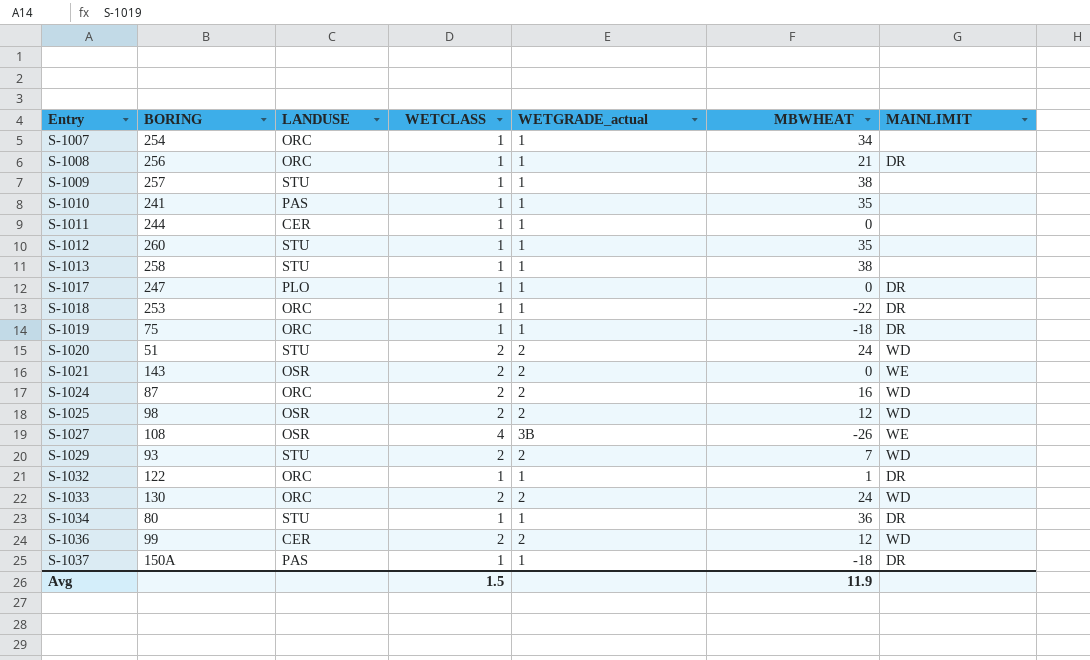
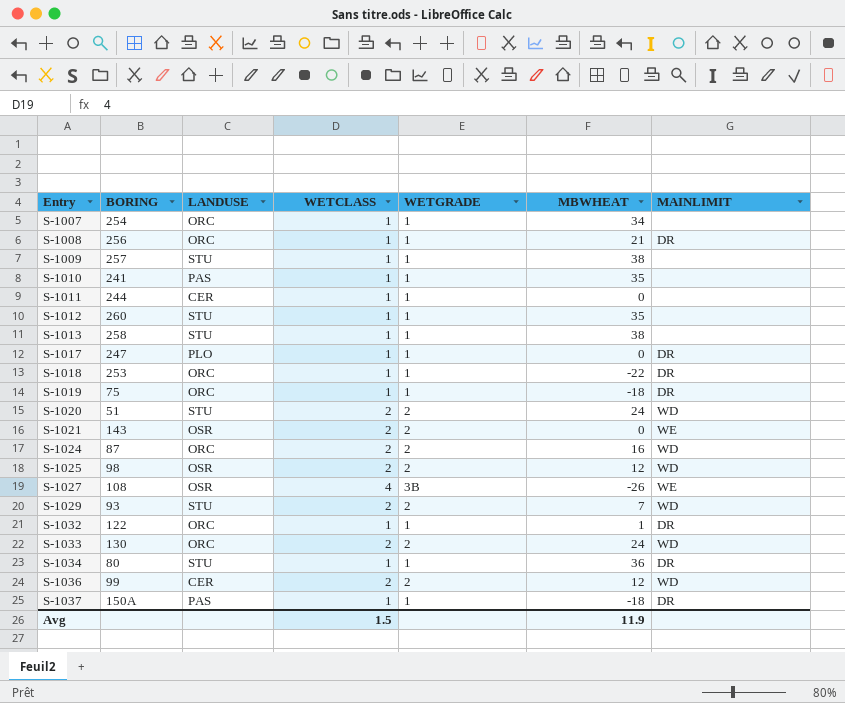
column name: WETGRADE_actual -> WETGRADE

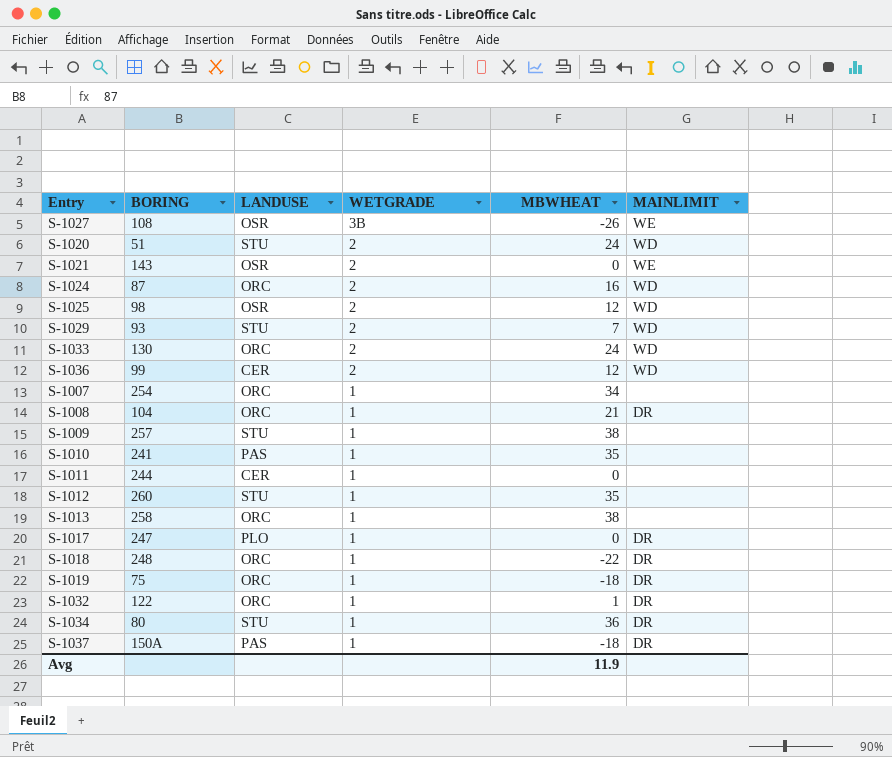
row order: Entry ascending -> WETGRADE descending
column WETCLASS | position: 4 -> none
S-1008 | BORING: 256 -> 104
S-1013 | LANDUSE: STU -> ORC
S-1018 | BORING: 253 -> 248

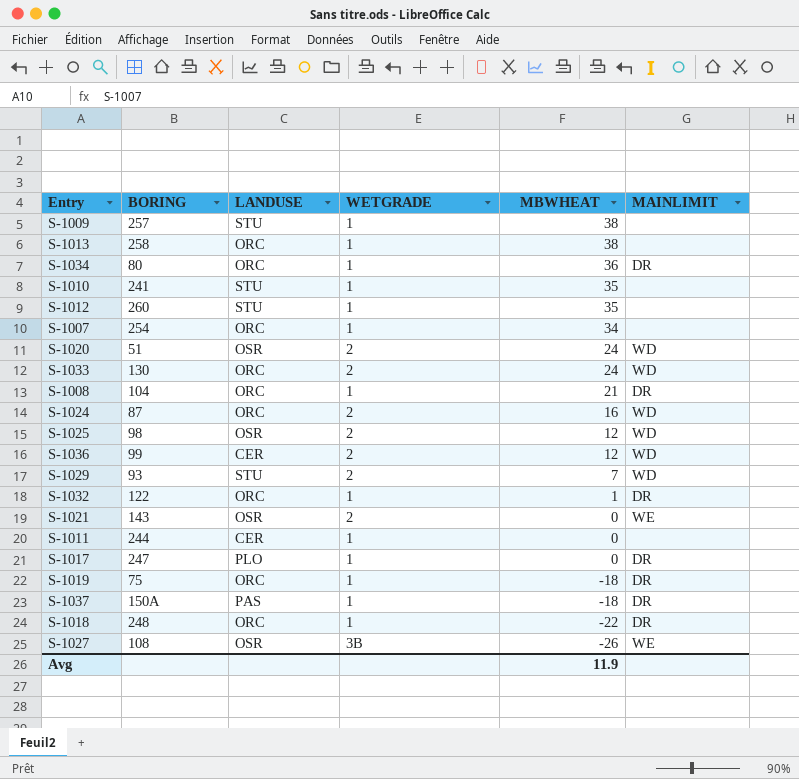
row order: WETGRADE descending -> MBWHEAT descending
S-1034 | LANDUSE: STU -> ORC
S-1010 | LANDUSE: PAS -> STU
S-1020 | LANDUSE: STU -> OSR

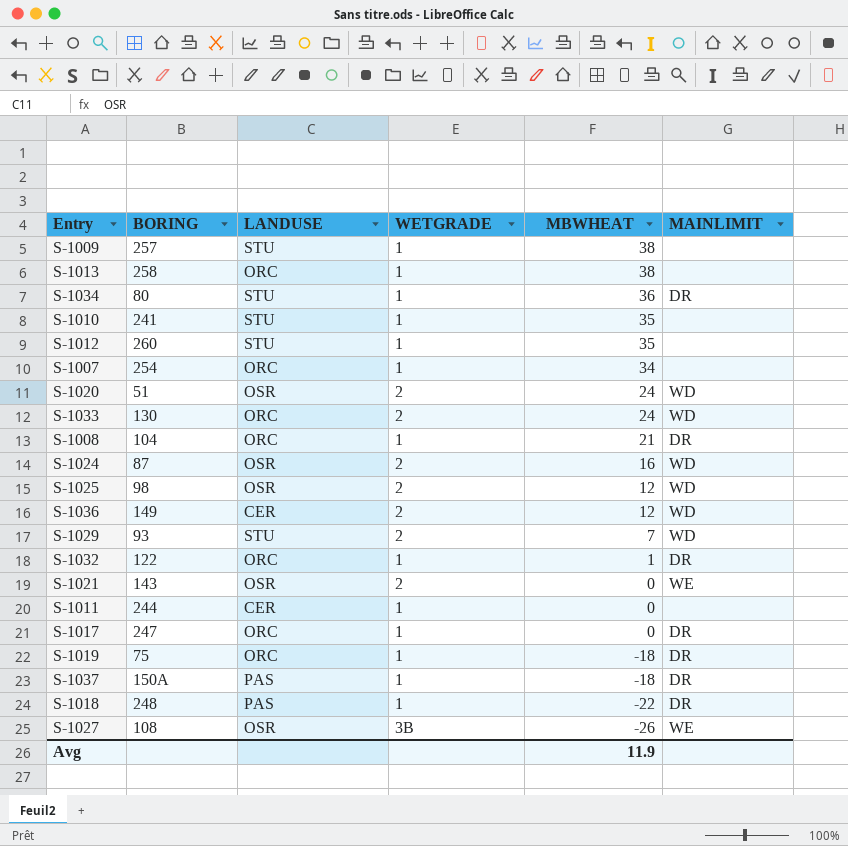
S-1034 | LANDUSE: ORC -> STU
S-1024 | LANDUSE: ORC -> OSR
S-1036 | BORING: 99 -> 149
S-1017 | LANDUSE: PLO -> ORC
S-1018 | LANDUSE: ORC -> PAS

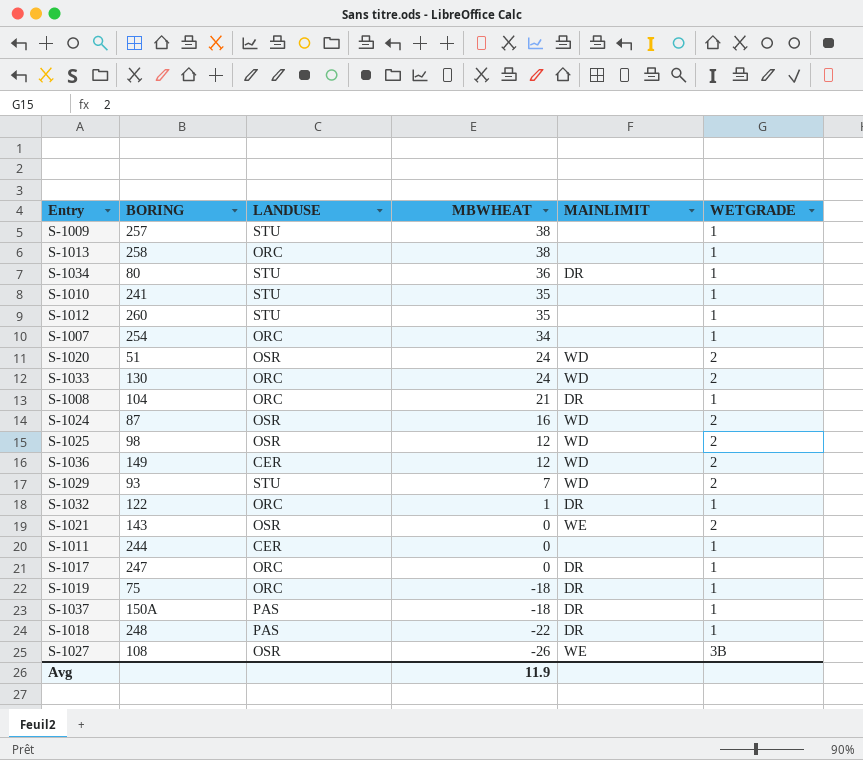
column WETGRADE | position: 4 -> 6

